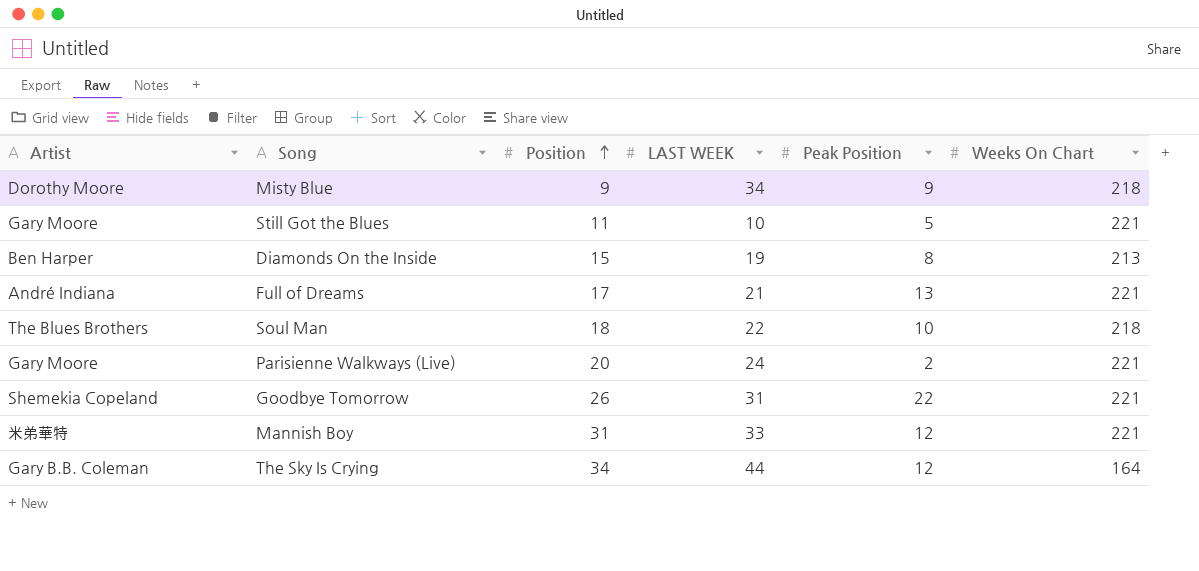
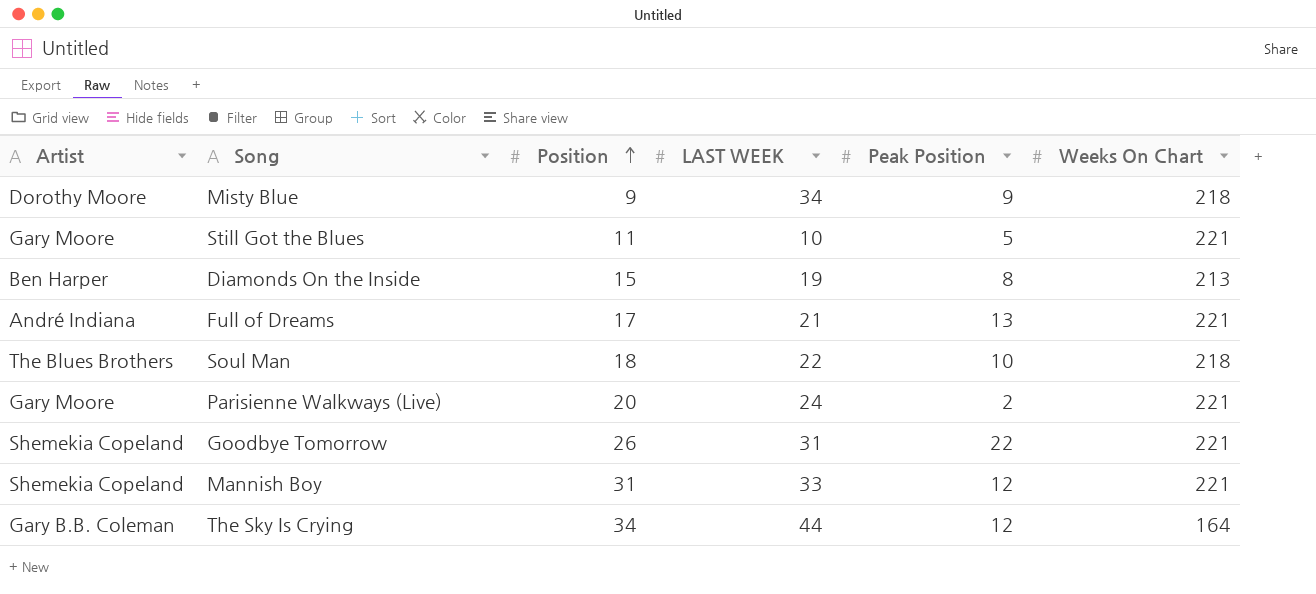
Mannish Boy | Artist: 米弟華特 -> Shemekia Copeland

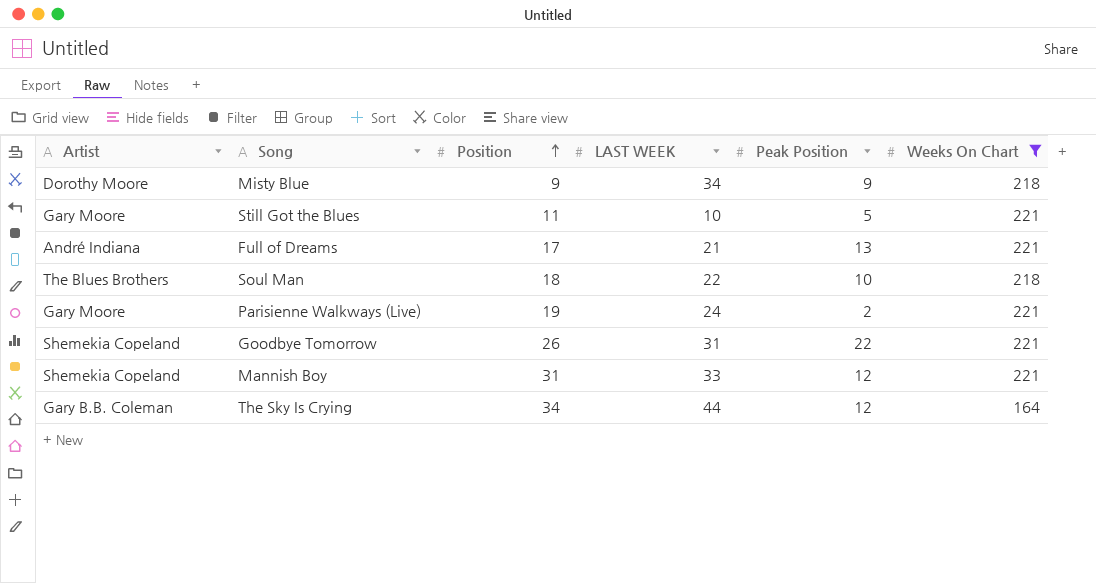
filter: none -> Weeks On Chart != 213
Parisienne Walkways (Live) | Position: 20 -> 19

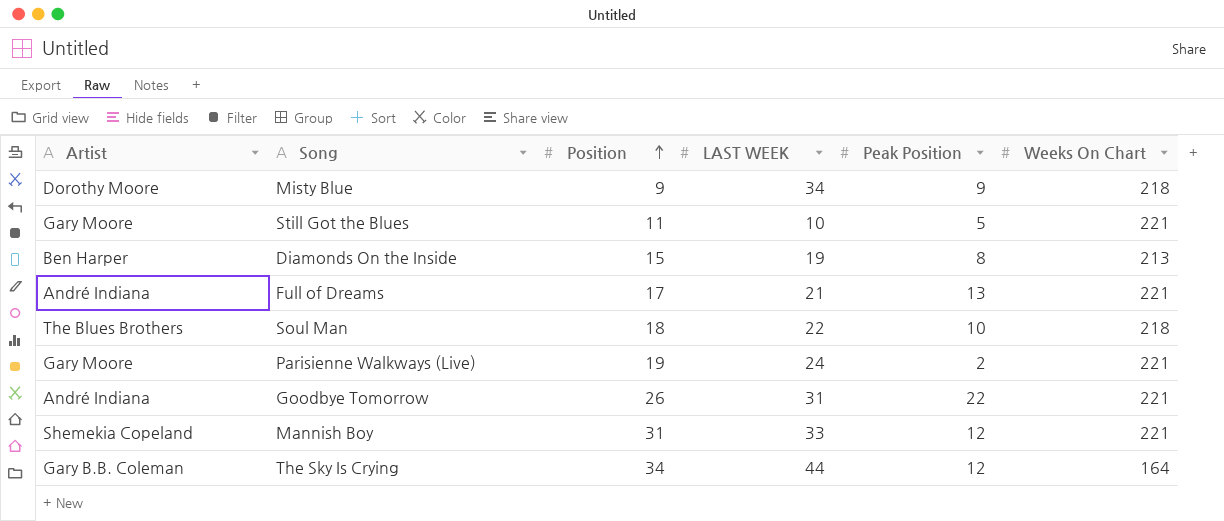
filter: Weeks On Chart != 213 -> none
Goodbye Tomorrow | Artist: Shemekia Copeland -> André Indiana

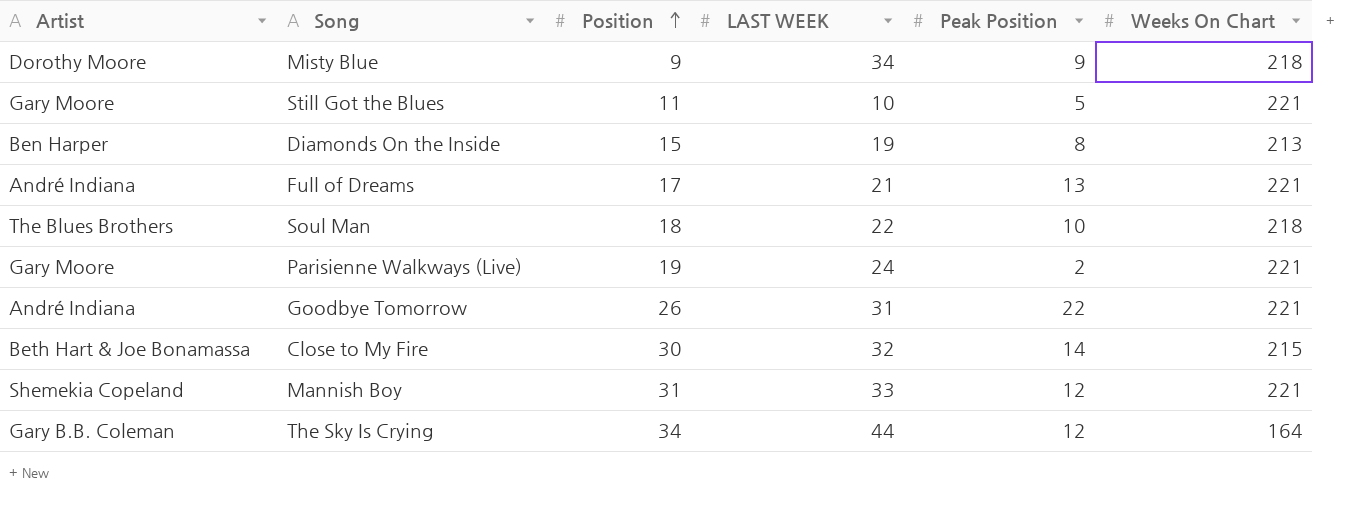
row Close to My Fire: none -> Beth Hart & Joe Bonamassa | 30 | 32 | 14 | 215

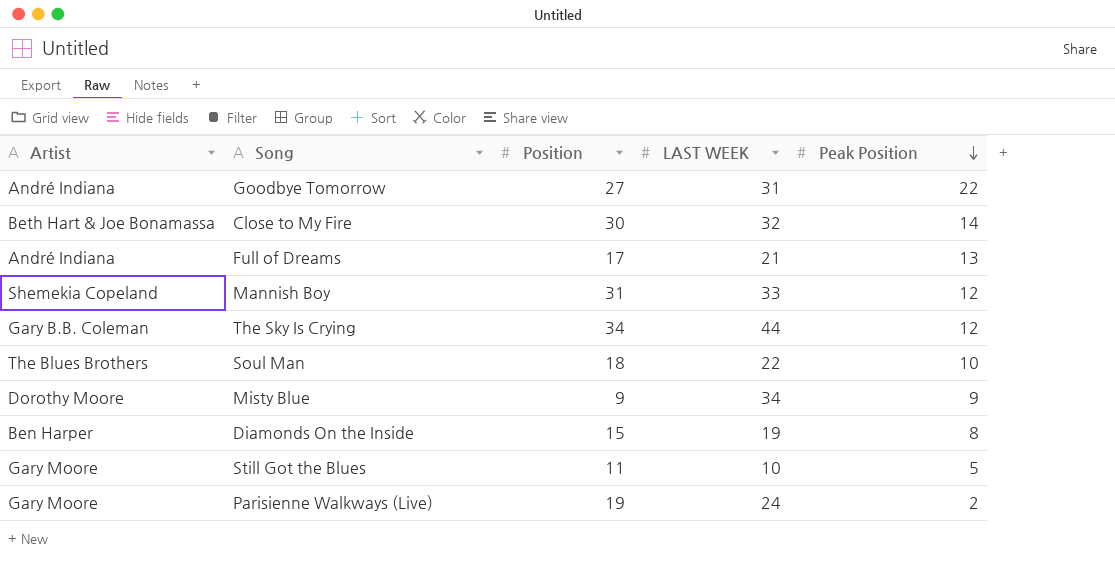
row order: Position ascending -> Peak Position descending
column Weeks On Chart | position: 6 -> none
Goodbye Tomorrow | Position: 26 -> 27

